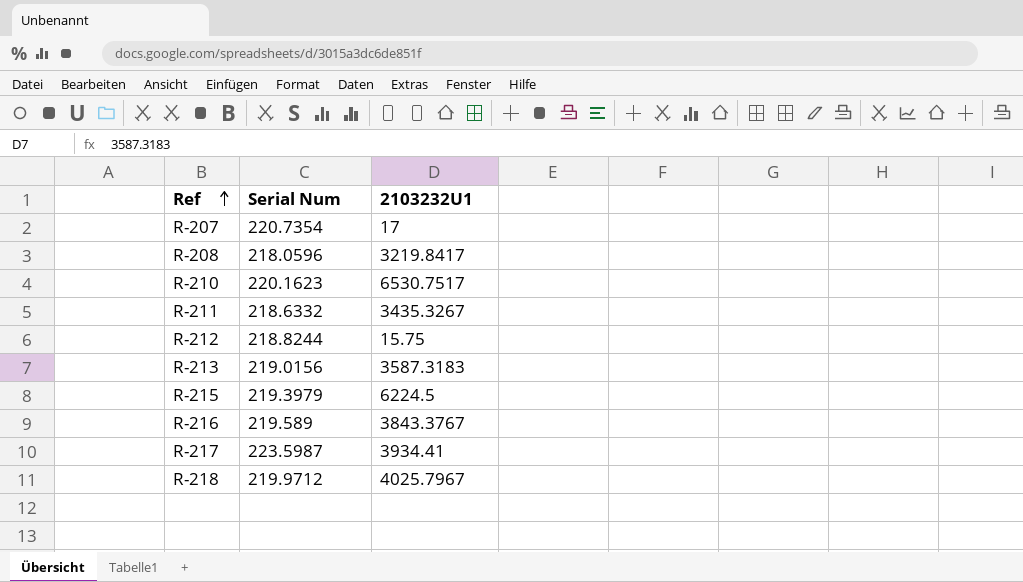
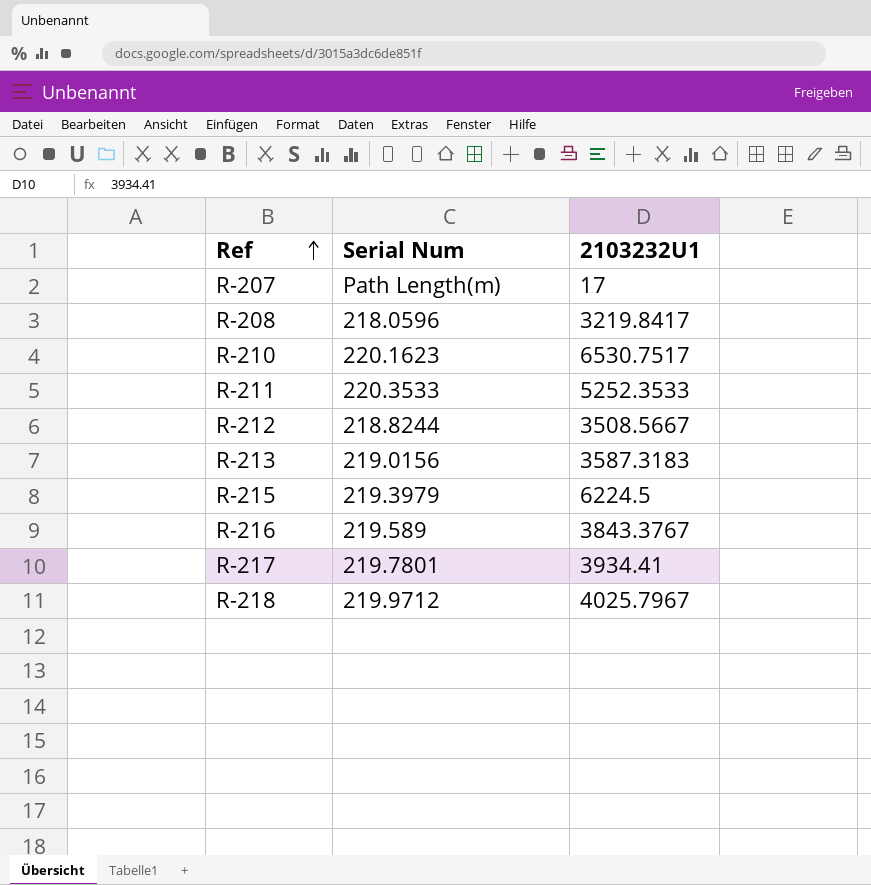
R-207 | Serial Num: 220.7354 -> Path Length(m)
R-211 | Serial Num: 218.6332 -> 220.3533
R-211 | 2103232U1: 3435.3267 -> 5252.3533
R-212 | 2103232U1: 15.75 -> 3508.5667
R-217 | Serial Num: 223.5987 -> 219.7801

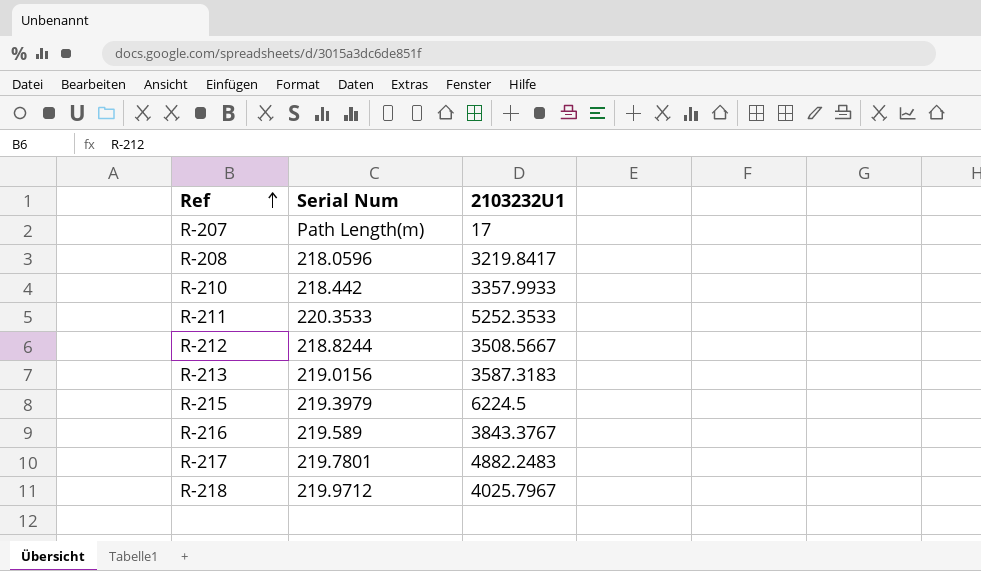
R-210 | Serial Num: 220.1623 -> 218.442
R-210 | 2103232U1: 6530.7517 -> 3357.9933
R-217 | 2103232U1: 3934.41 -> 4882.2483

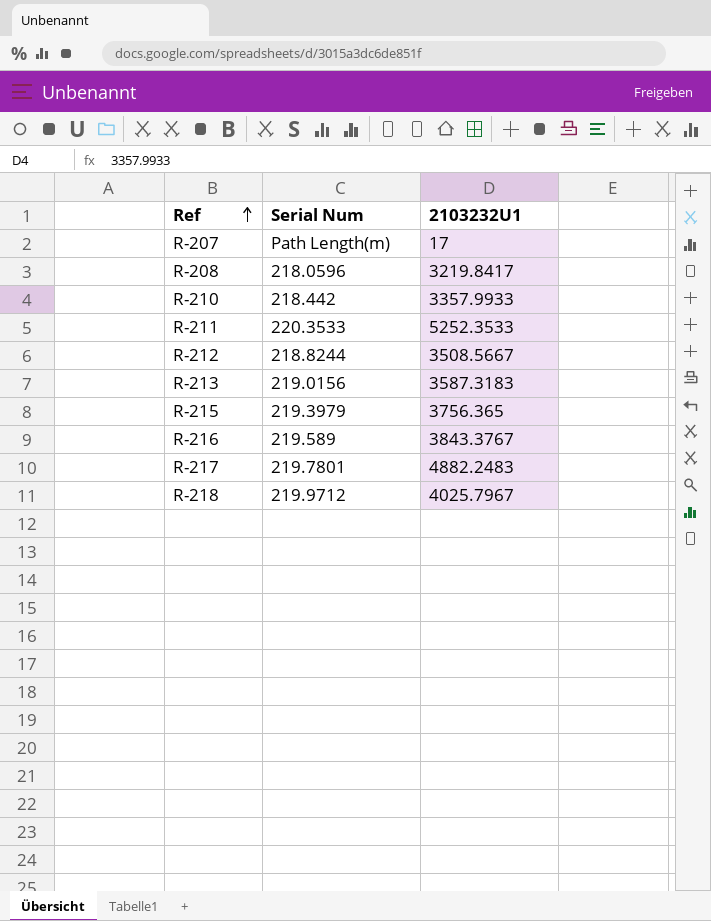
R-215 | 2103232U1: 6224.5 -> 3756.365

